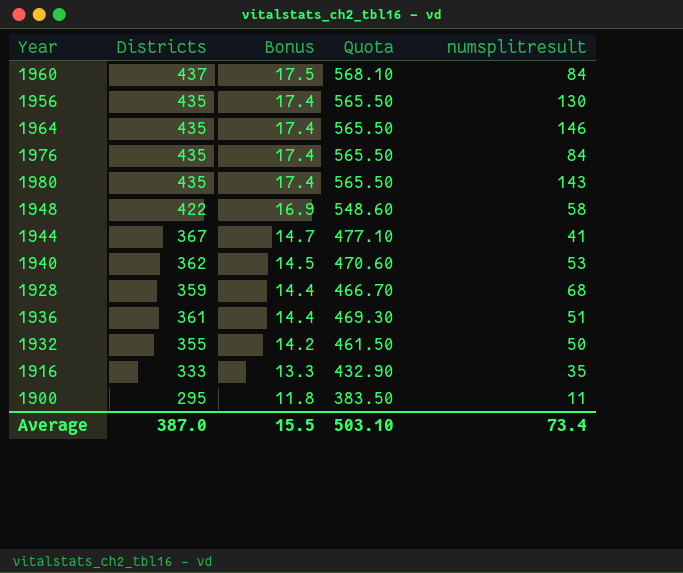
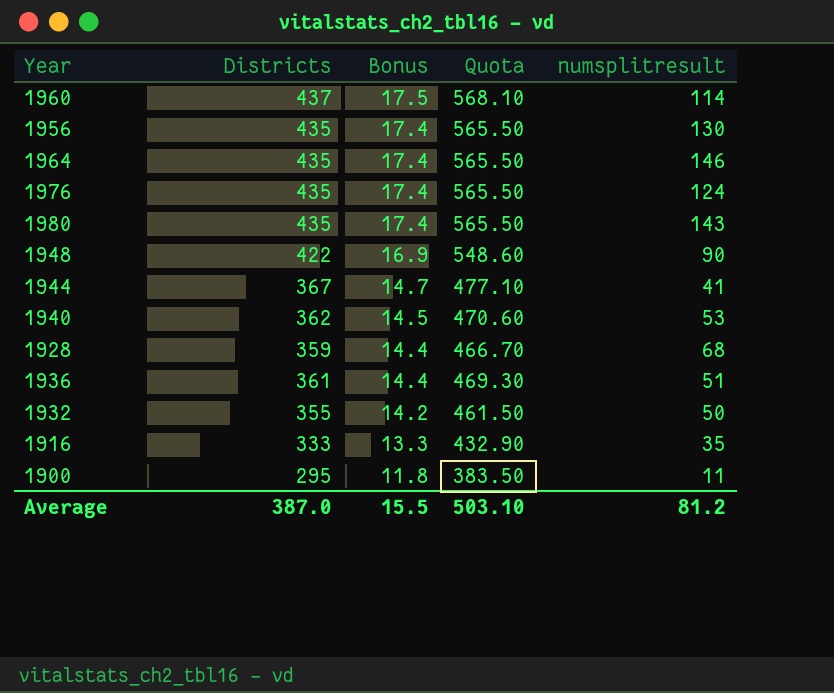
1960 | numsplitresult: 84 -> 114
1976 | numsplitresult: 84 -> 124
1948 | numsplitresult: 58 -> 90
Average | numsplitresult: 73.4 -> 81.2

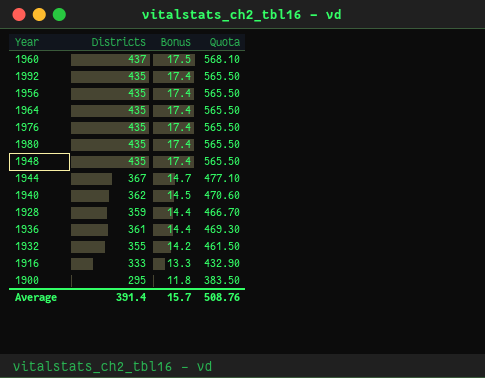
column numsplitresult | position: 5 -> none
row 1992: none -> 435 | 17.4 | 565.50
1948 | Districts: 422 -> 435
1948 | Bonus: 16.9 -> 17.4
1948 | Quota: 548.60 -> 565.50
Average | Districts: 387.0 -> 391.4
Average | Bonus: 15.5 -> 15.7
Average | Quota: 503.10 -> 508.76

